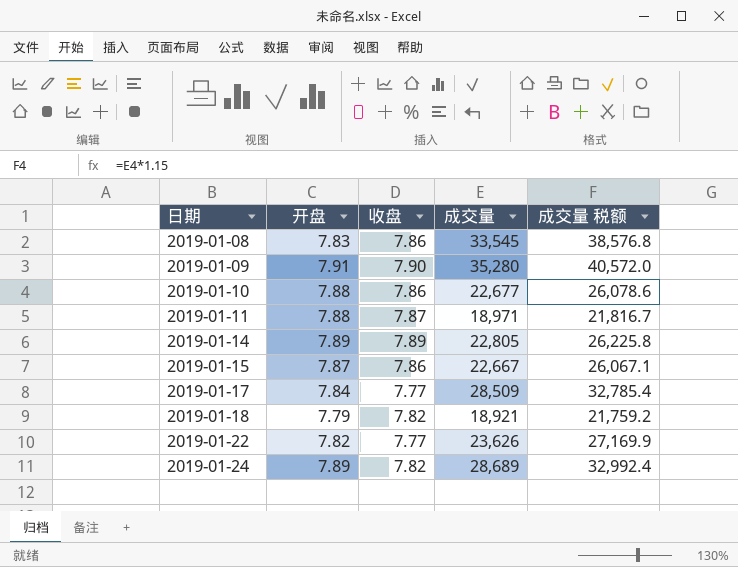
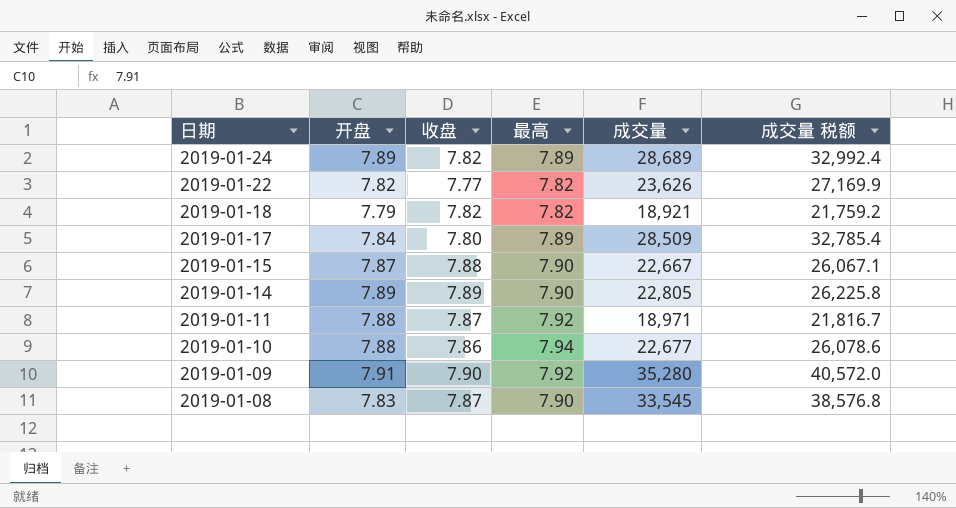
row order: 日期 ascending -> 日期 descending
column 最高 | position: none -> 4
2019-01-17 | 收盘: 7.77 -> 7.80
2019-01-15 | 收盘: 7.86 -> 7.88
2019-01-08 | 收盘: 7.86 -> 7.87

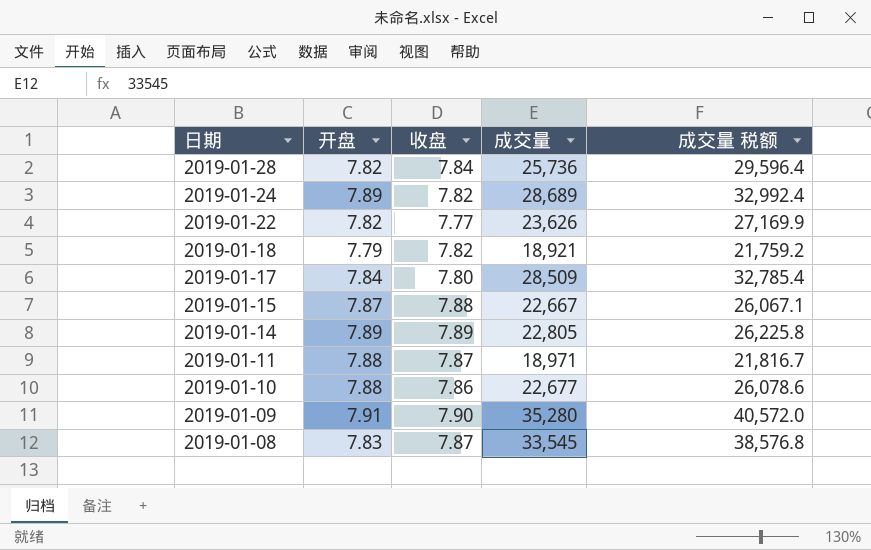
column 最高 | position: 4 -> none
row 2019-01-28: none -> 7.82 | 7.84 | 25,736 | 29,596.4

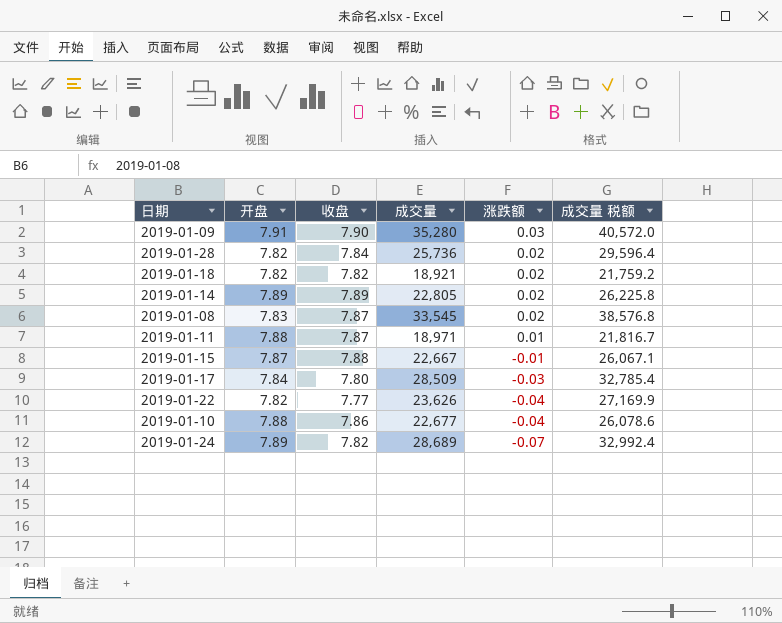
row order: 日期 descending -> 涨跌额 descending
column 涨跌额 | position: none -> 5
2019-01-18 | 开盘: 7.79 -> 7.82

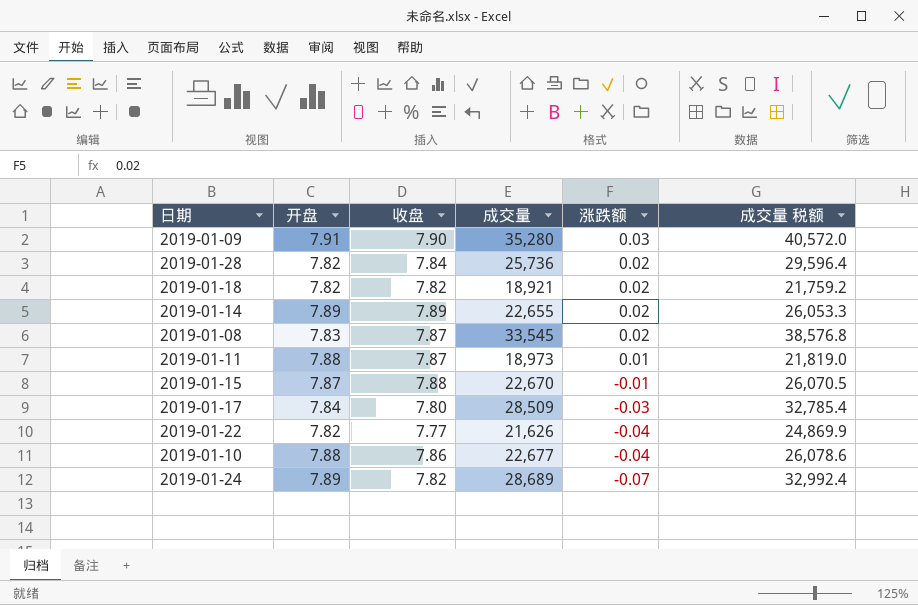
2019-01-14 | 成交量: 22,805 -> 22,655
2019-01-14 | 成交量 税额: 26,225.8 -> 26,053.3
2019-01-11 | 成交量: 18,971 -> 18,973
2019-01-11 | 成交量 税额: 21,816.7 -> 21,819.0
2019-01-15 | 成交量: 22,667 -> 22,670
2019-01-15 | 成交量 税额: 26,067.1 -> 26,070.5
2019-01-22 | 成交量: 23,626 -> 21,626
2019-01-22 | 成交量 税额: 27,169.9 -> 24,869.9

